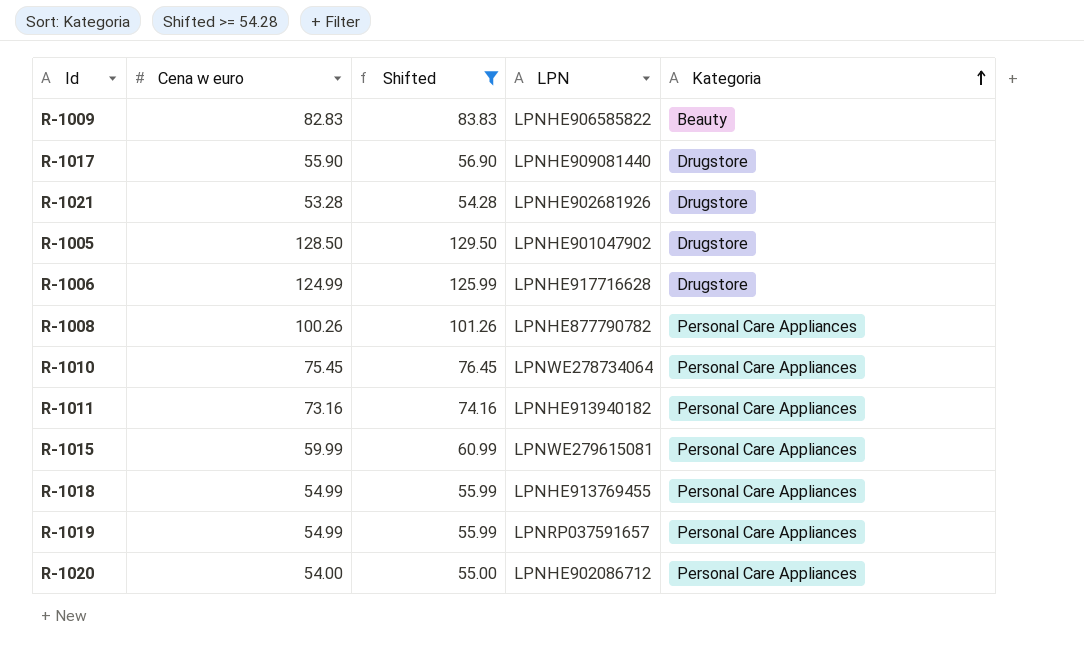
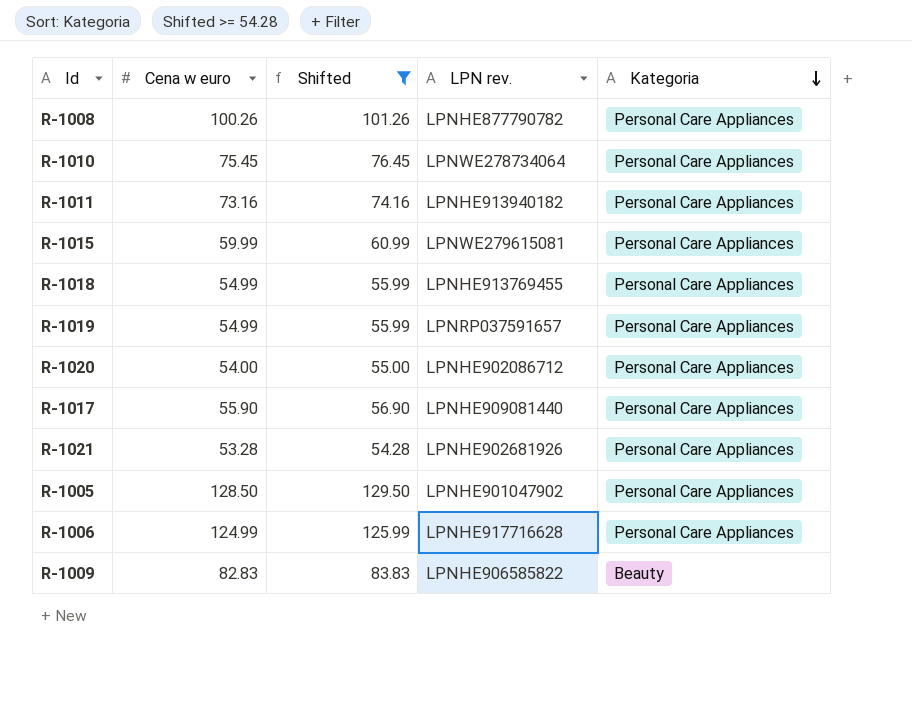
row order: Kategoria ascending -> Kategoria descending
column name: LPN -> LPN rev.
R-1017 | Kategoria: Drugstore -> Personal Care Appliances
R-1021 | Kategoria: Drugstore -> Personal Care Appliances
R-1005 | Kategoria: Drugstore -> Personal Care Appliances
R-1006 | Kategoria: Drugstore -> Personal Care Appliances

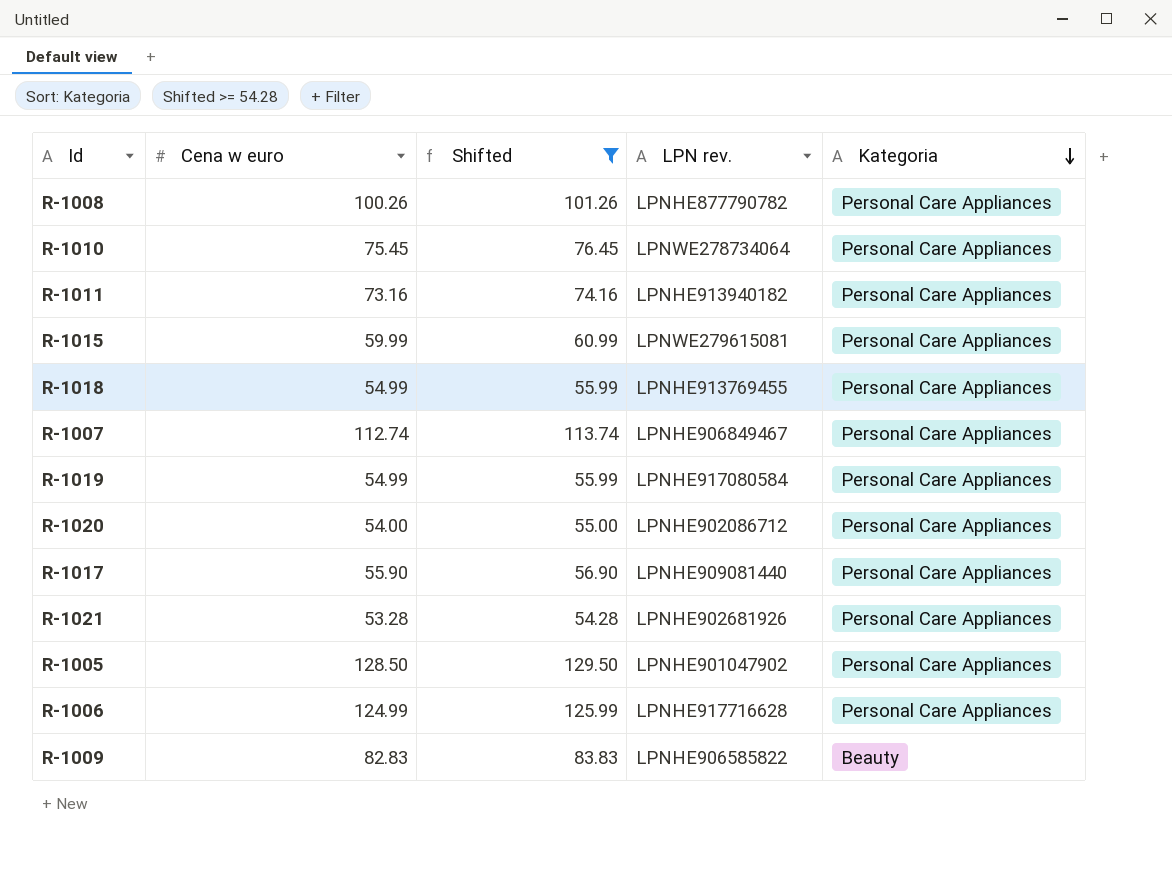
row R-1007: none -> 112.74 | 113.74 | LPNHE906849467 | Personal Care Appliances
R-1019 | LPN rev.: LPNRP037591657 -> LPNHE917080584

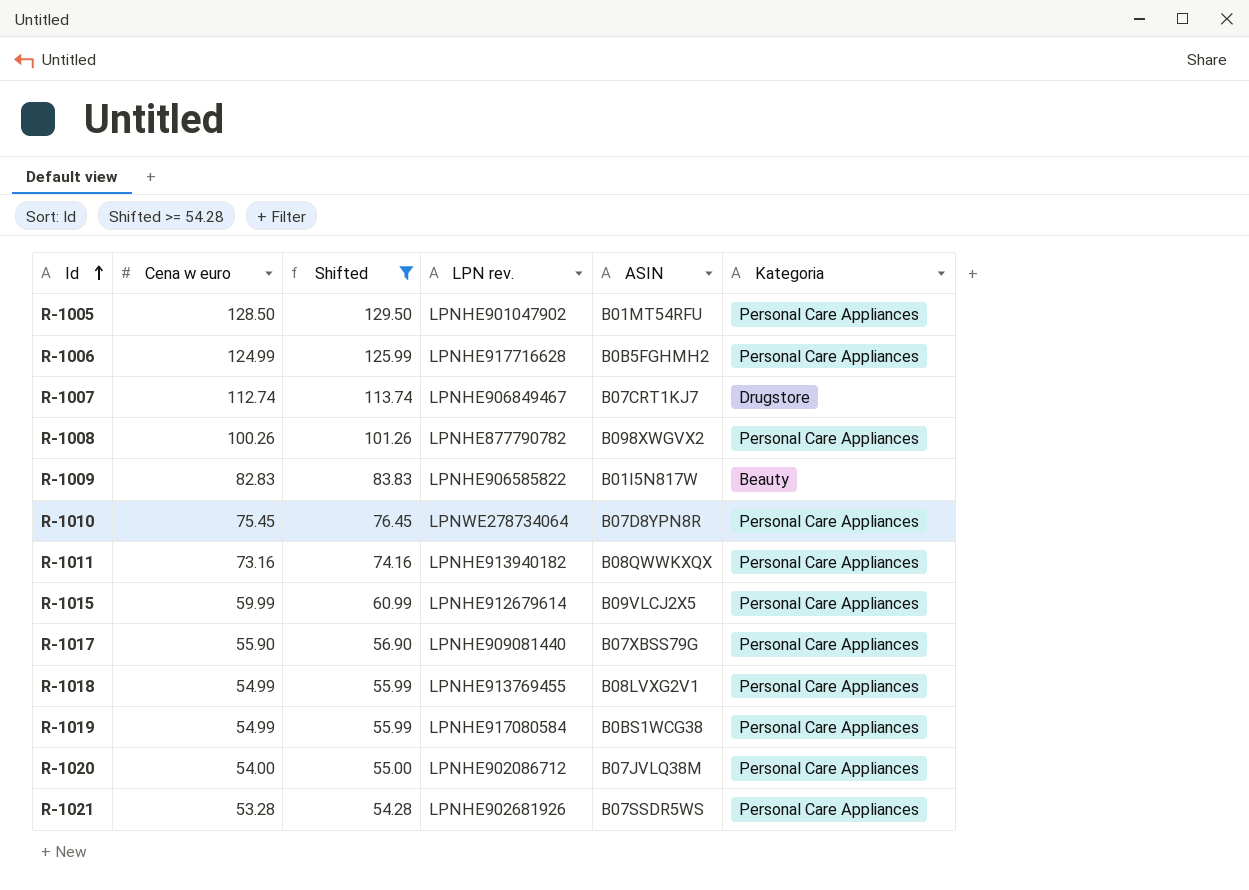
row order: Kategoria descending -> Id ascending
column ASIN | position: none -> 5
R-1007 | Kategoria: Personal Care Appliances -> Drugstore
R-1015 | LPN rev.: LPNWE279615081 -> LPNHE912679614

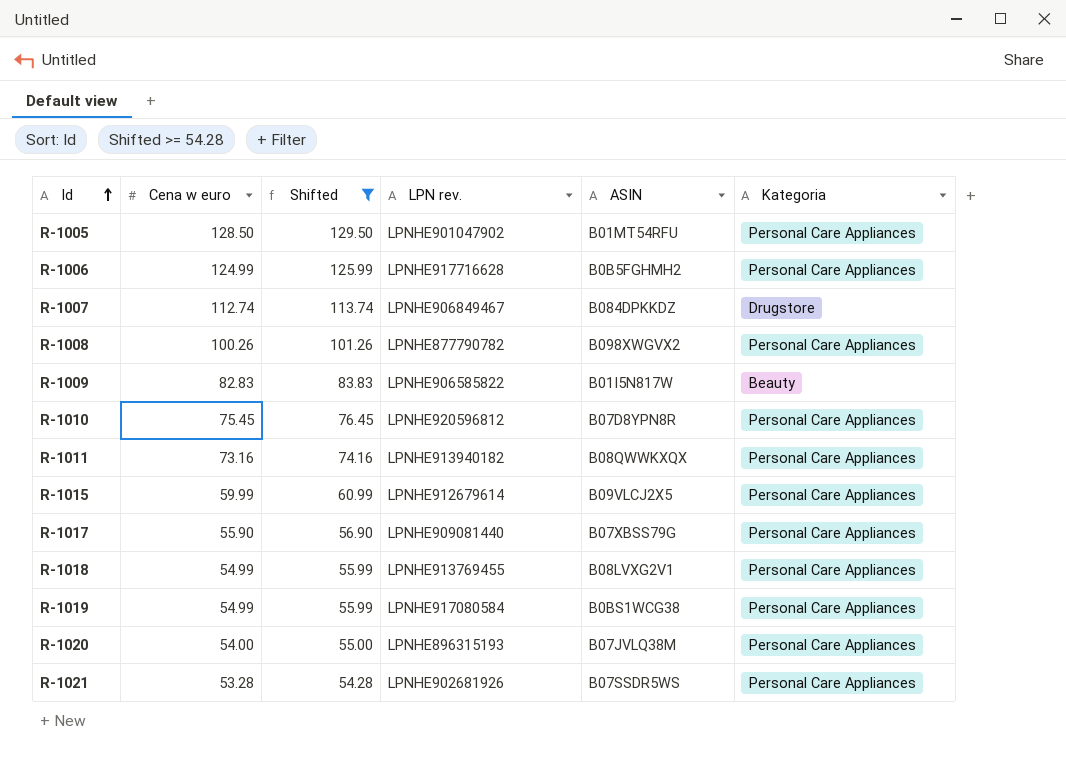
R-1007 | ASIN: B07CRT1KJ7 -> B084DPKKDZ
R-1010 | LPN rev.: LPNWE278734064 -> LPNHE920596812
R-1020 | LPN rev.: LPNHE902086712 -> LPNHE896315193

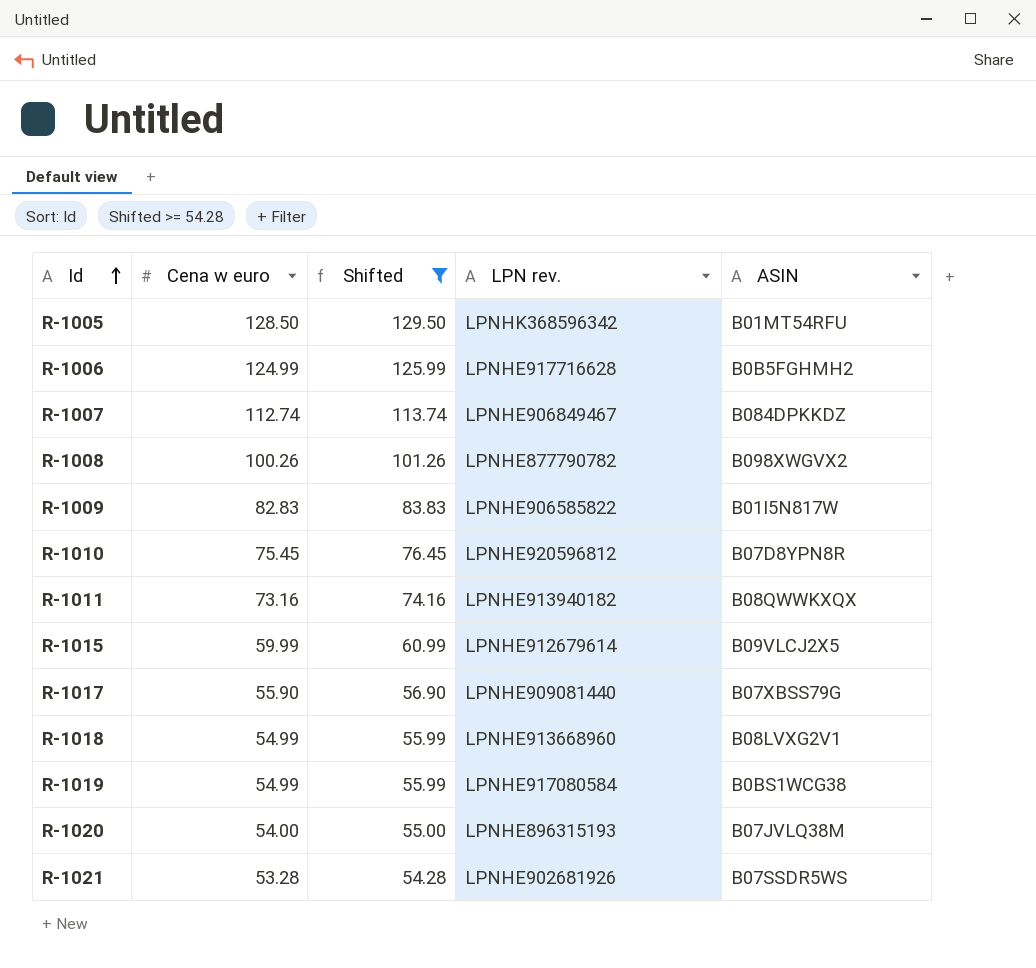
column Kategoria | position: 6 -> none
R-1005 | LPN rev.: LPNHE901047902 -> LPNHK368596342
R-1018 | LPN rev.: LPNHE913769455 -> LPNHE913668960

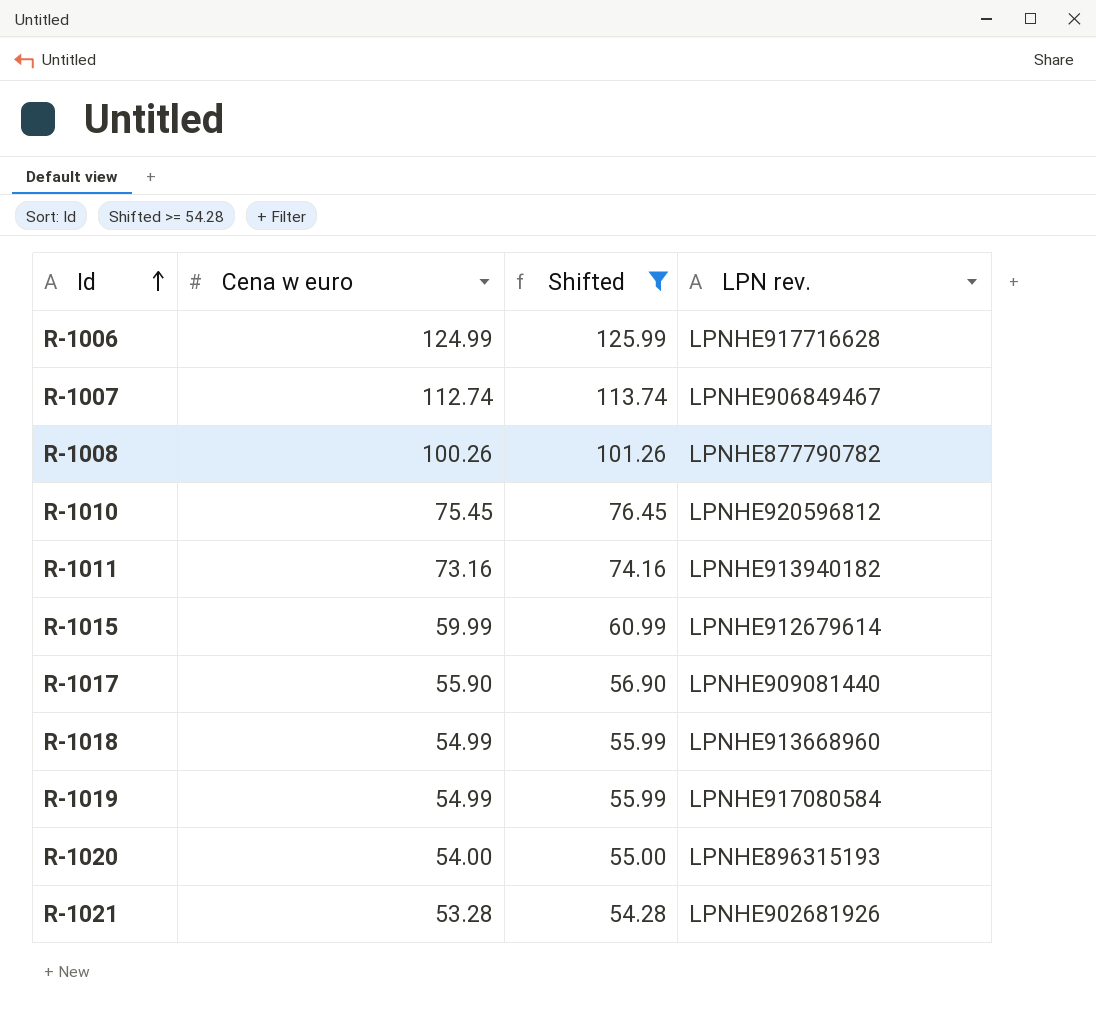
column ASIN | position: 5 -> none
row R-1005: 128.50 | 129.50 | LPNHK368596342 | B01MT54RFU -> none
row R-1009: 82.83 | 83.83 | LPNHE906585822 | B01I5N817W -> none

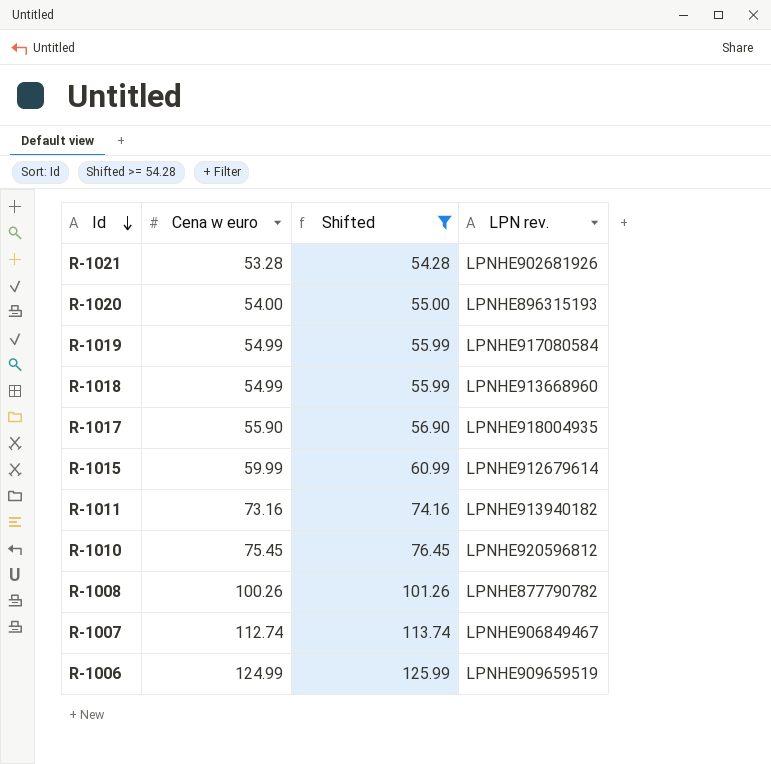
row order: Id ascending -> Id descending
R-1017 | LPN rev.: LPNHE909081440 -> LPNHE918004935
R-1006 | LPN rev.: LPNHE917716628 -> LPNHE909659519

